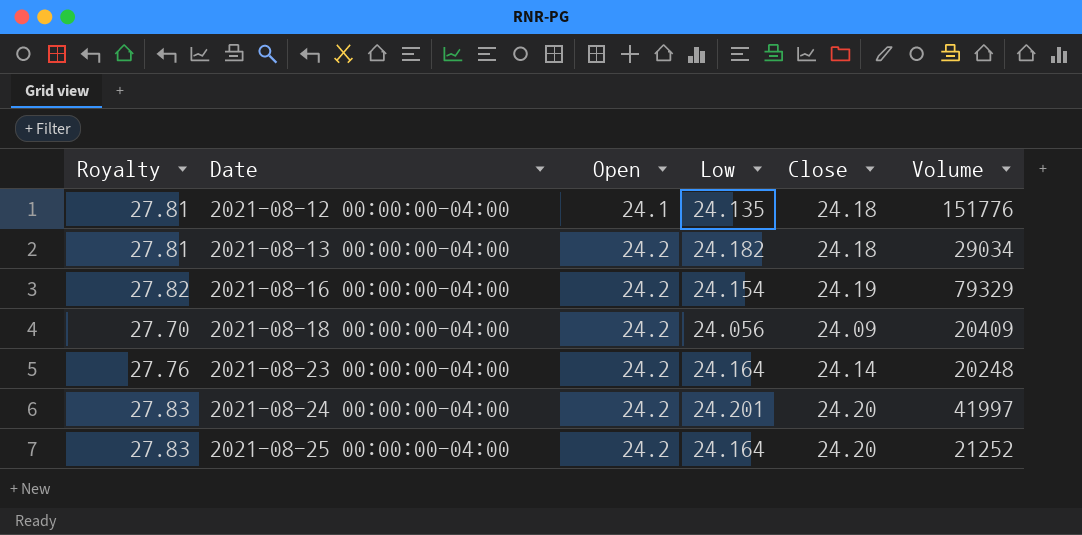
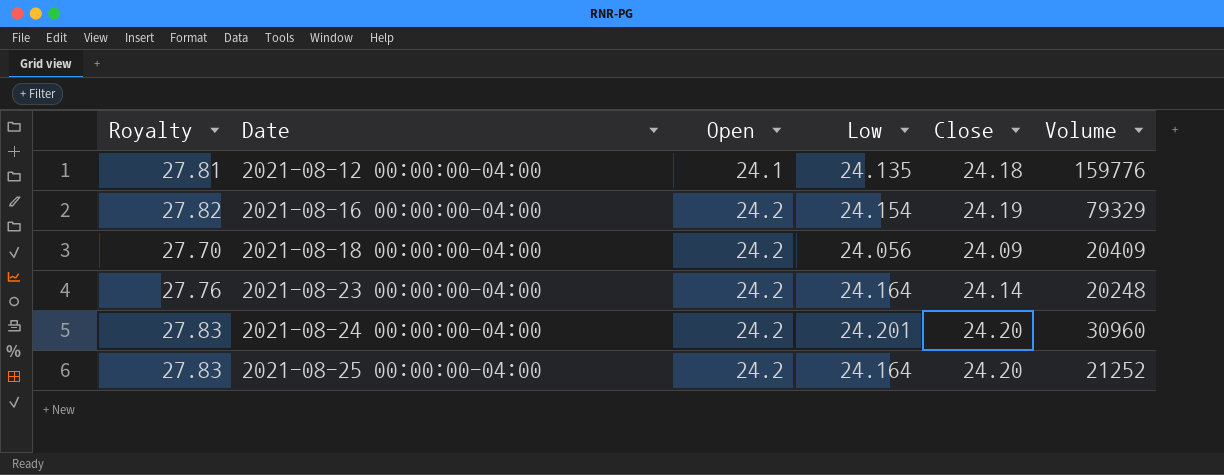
row 2021-08-13 00:00:00-04:00: 27.81 | 24.2 | 24.182 | 24.18 | 29034 -> none
2021-08-12 00:00:00-04:00 | Volume: 151776 -> 159776
2021-08-24 00:00:00-04:00 | Volume: 41997 -> 30960

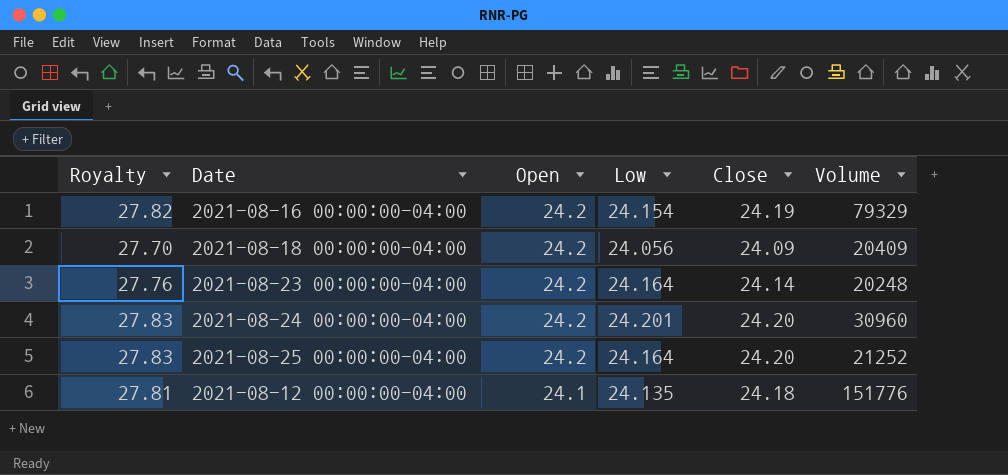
row order: Date ascending -> Open descending
2021-08-12 00:00:00-04:00 | Volume: 159776 -> 151776

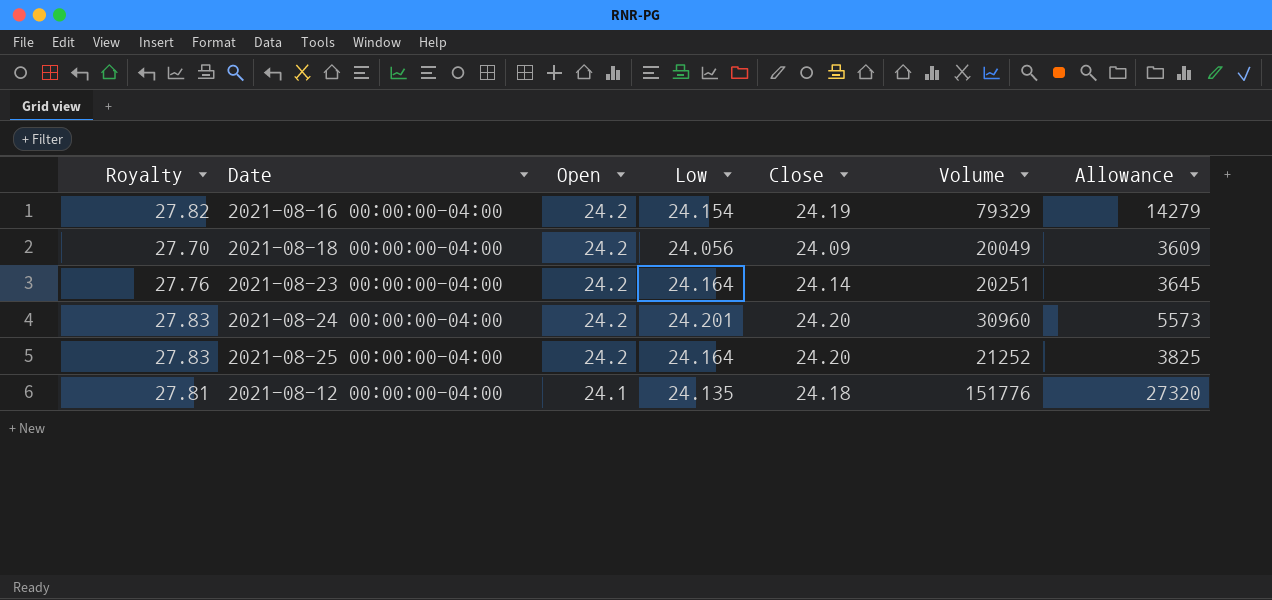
column Allowance | formula: none -> [Volume] * 0.18
2021-08-18 00:00:00-04:00 | Volume: 20409 -> 20049
2021-08-23 00:00:00-04:00 | Volume: 20248 -> 20251

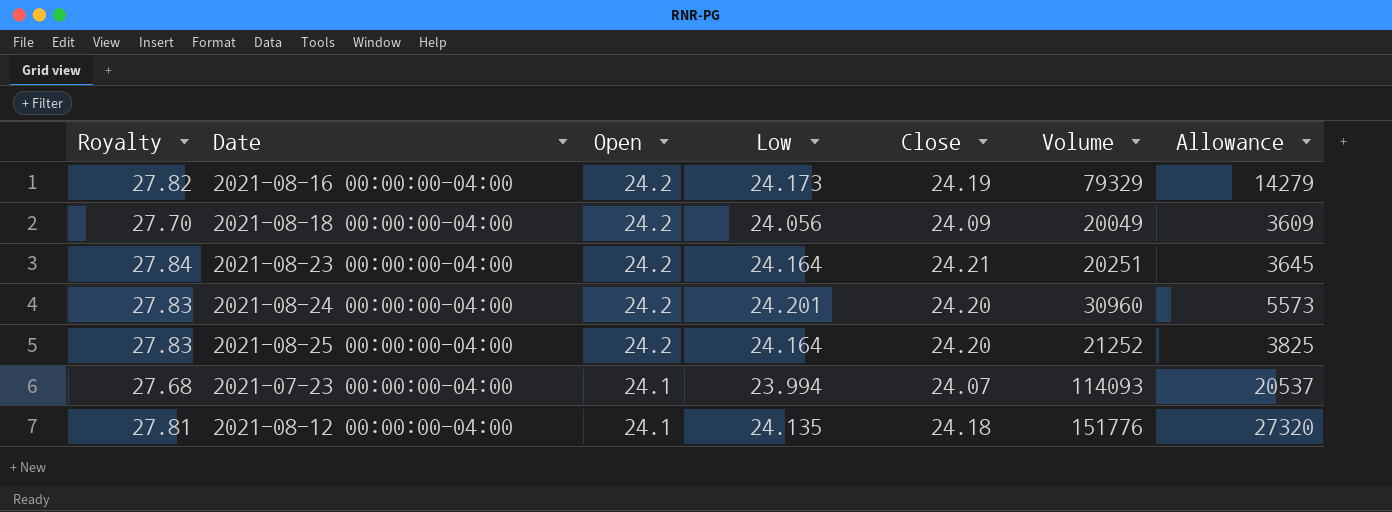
2021-08-16 00:00:00-04:00 | Low: 24.154 -> 24.173
2021-08-23 00:00:00-04:00 | Royalty: 27.76 -> 27.84
2021-08-23 00:00:00-04:00 | Close: 24.14 -> 24.21
row 2021-07-23 00:00:00-04:00: none -> 27.68 | 24.1 | 23.994 | 24.07 | 114093 | 20537

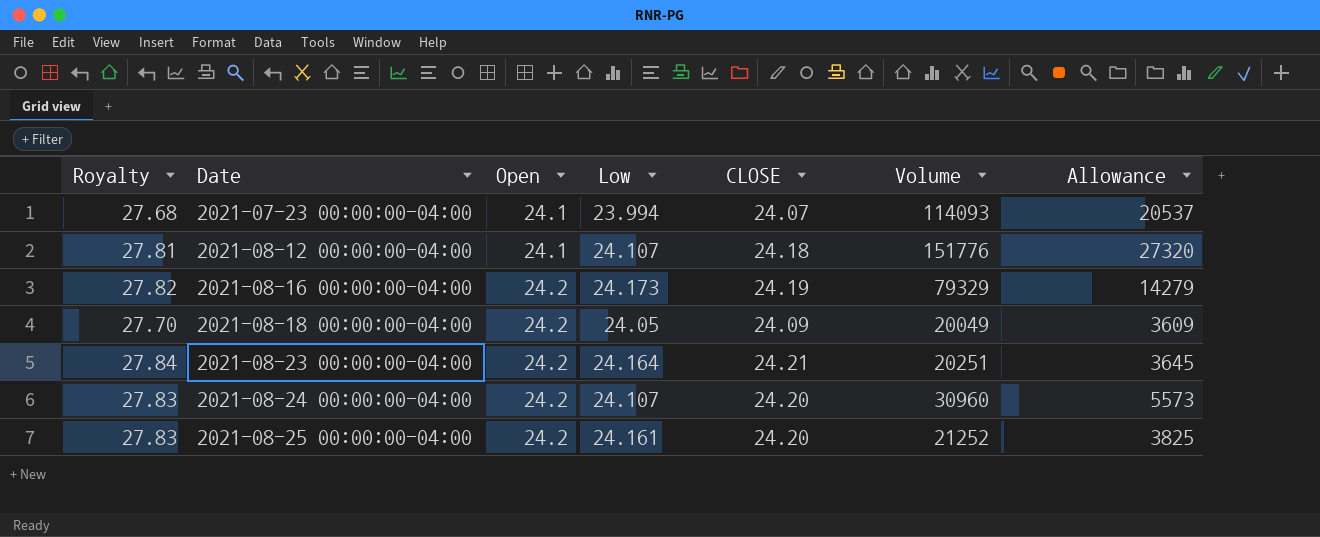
row order: Open descending -> Date ascending
column name: Close -> CLOSE
2021-08-12 00:00:00-04:00 | Low: 24.135 -> 24.107
2021-08-18 00:00:00-04:00 | Low: 24.056 -> 24.05
2021-08-24 00:00:00-04:00 | Low: 24.201 -> 24.107
2021-08-25 00:00:00-04:00 | Low: 24.164 -> 24.161

